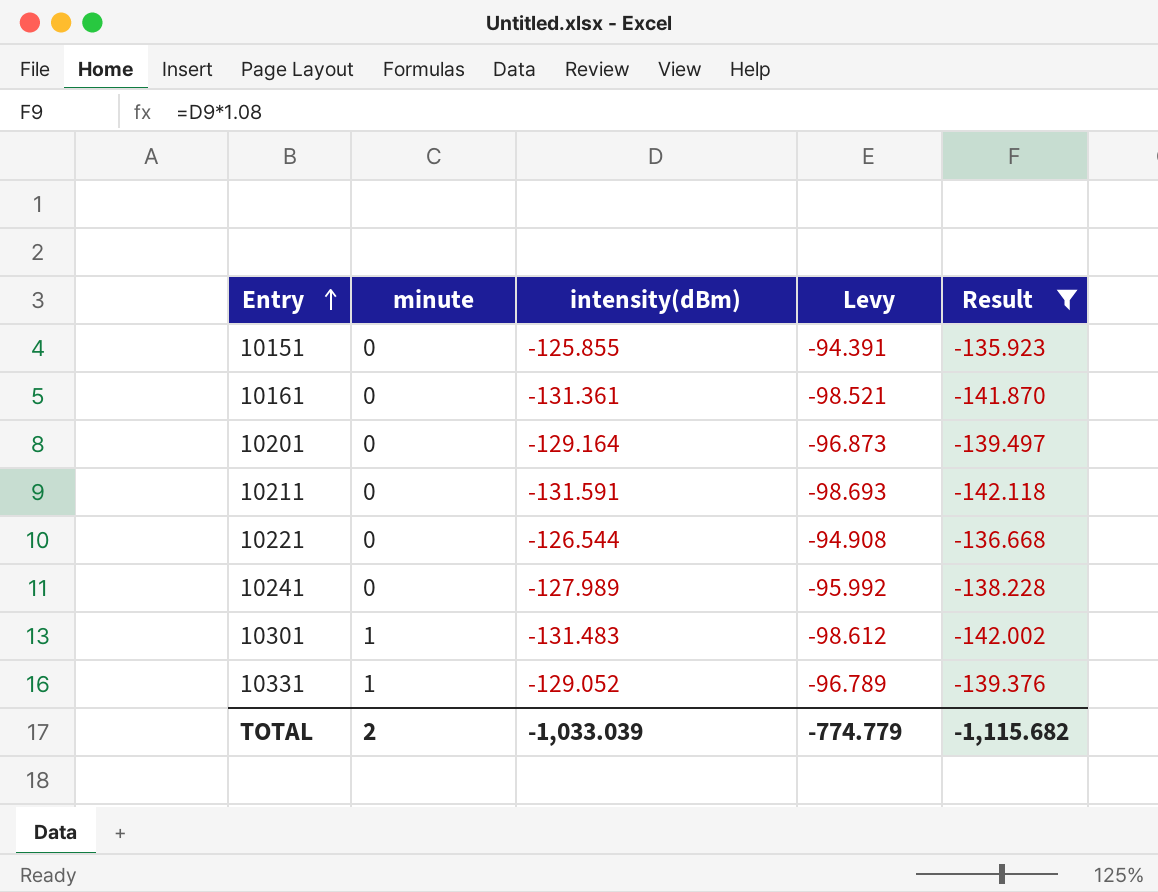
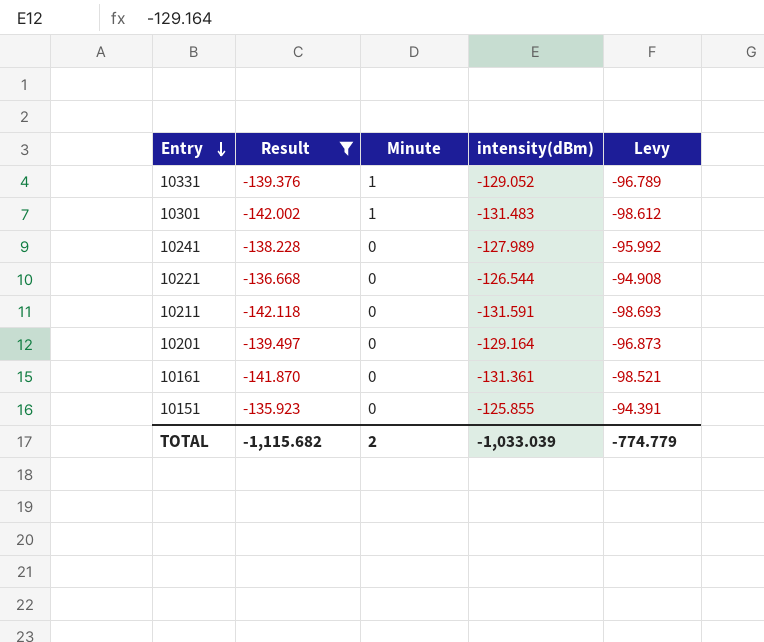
row order: Entry ascending -> Entry descending
column Result | position: 5 -> 2
column name: minute -> Minute

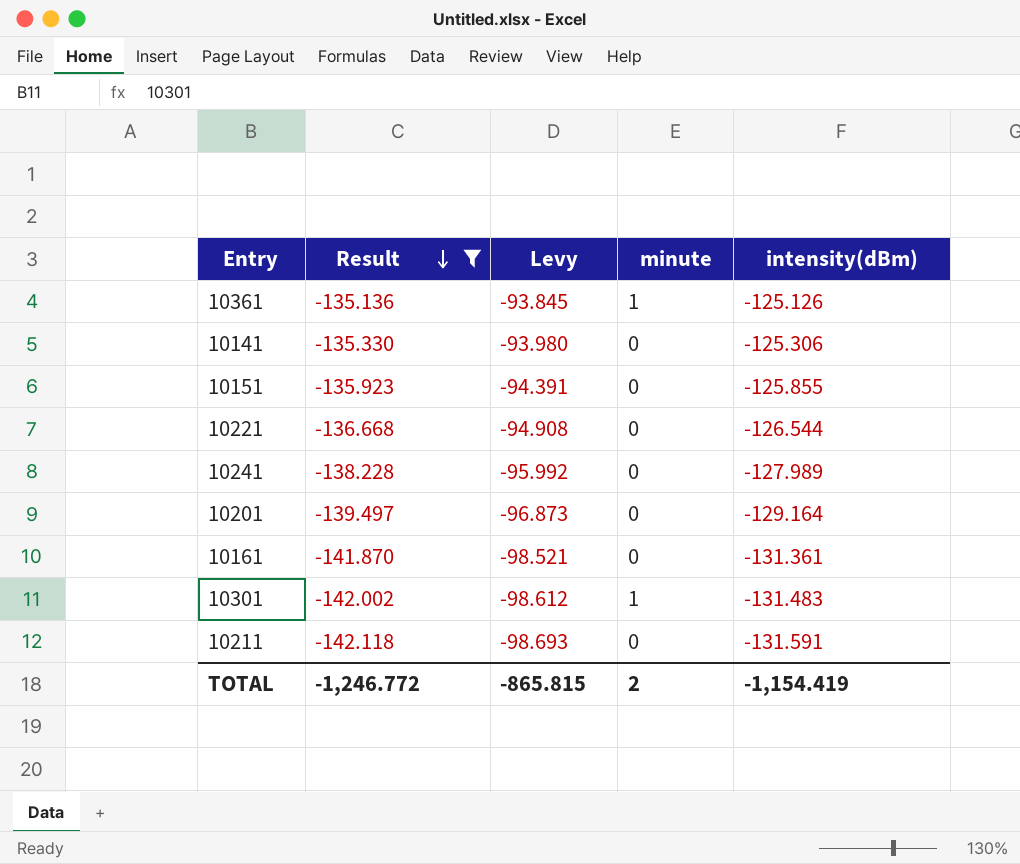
row order: Entry descending -> Result descending
column Levy | position: 5 -> 3
column name: Minute -> minute
row 10331: -139.376 | 1 | -129.052 | -96.789 -> none
row 10361: none -> -135.136 | -93.845 | 1 | -125.126
row 10141: none -> -135.330 | -93.980 | 0 | -125.306
TOTAL | Result: -1,115.682 -> -1,246.772
TOTAL | Levy: -774.779 -> -865.815
TOTAL | intensity(dBm): -1,033.039 -> -1,154.419

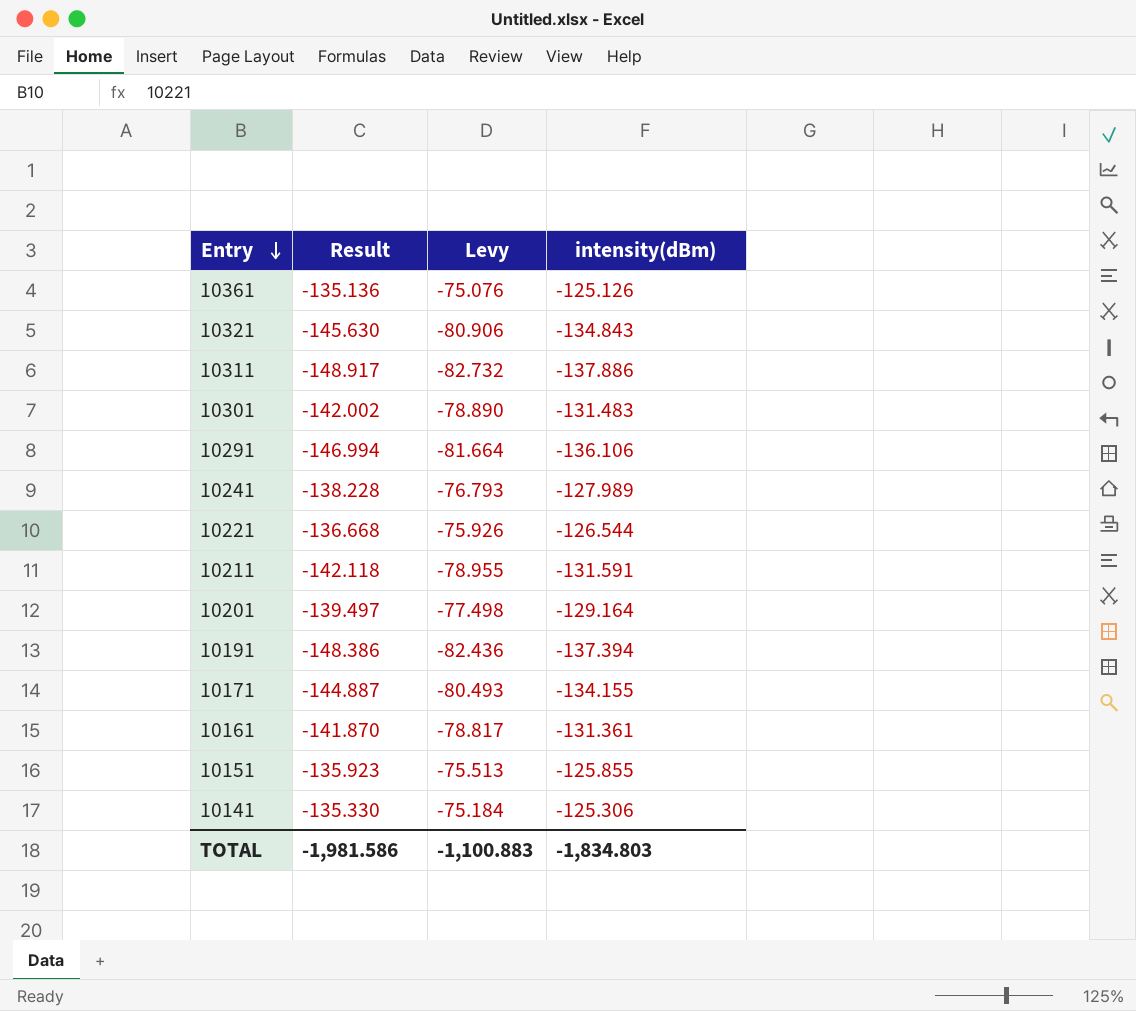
filter: Result >= -142.118 -> none
row order: Result descending -> Entry descending
column minute | position: 4 -> none
column Levy | formula: [intensity(dBm)] * 0.75 -> [intensity(dBm)] * 0.6
TOTAL | Result: -1,246.772 -> -1,981.586
TOTAL | Levy: -865.815 -> -1,100.883
TOTAL | intensity(dBm): -1,154.419 -> -1,834.803

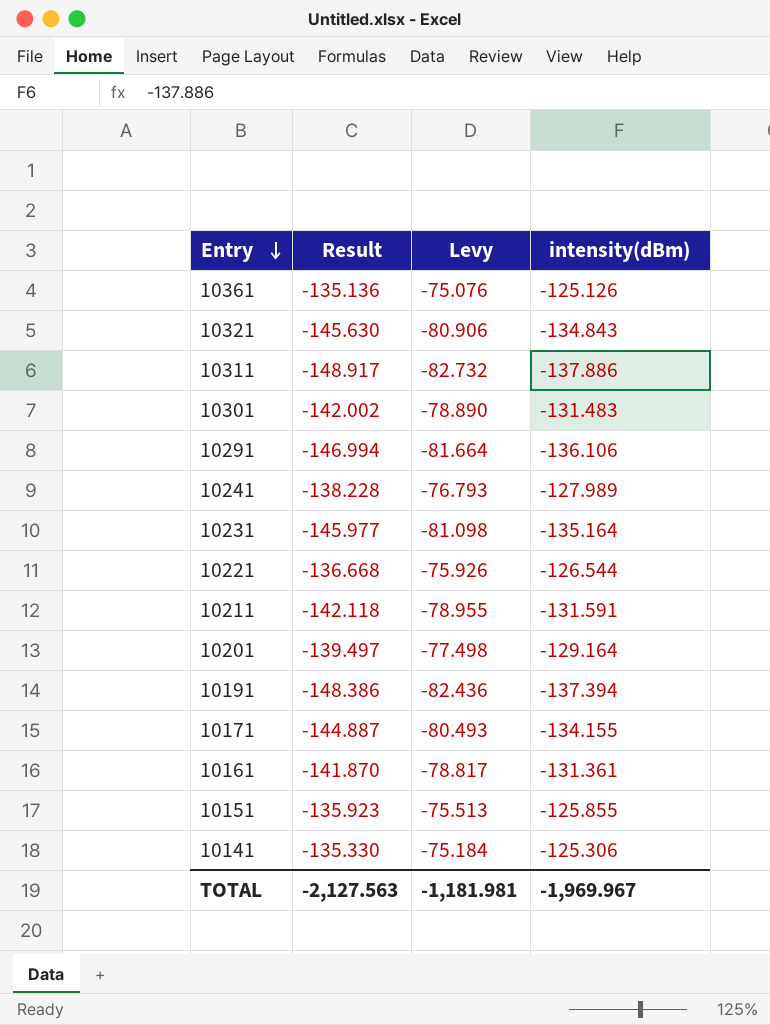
row 10231: none -> -145.977 | -81.098 | -135.164
TOTAL | Result: -1,981.586 -> -2,127.563
TOTAL | Levy: -1,100.883 -> -1,181.981
TOTAL | intensity(dBm): -1,834.803 -> -1,969.967

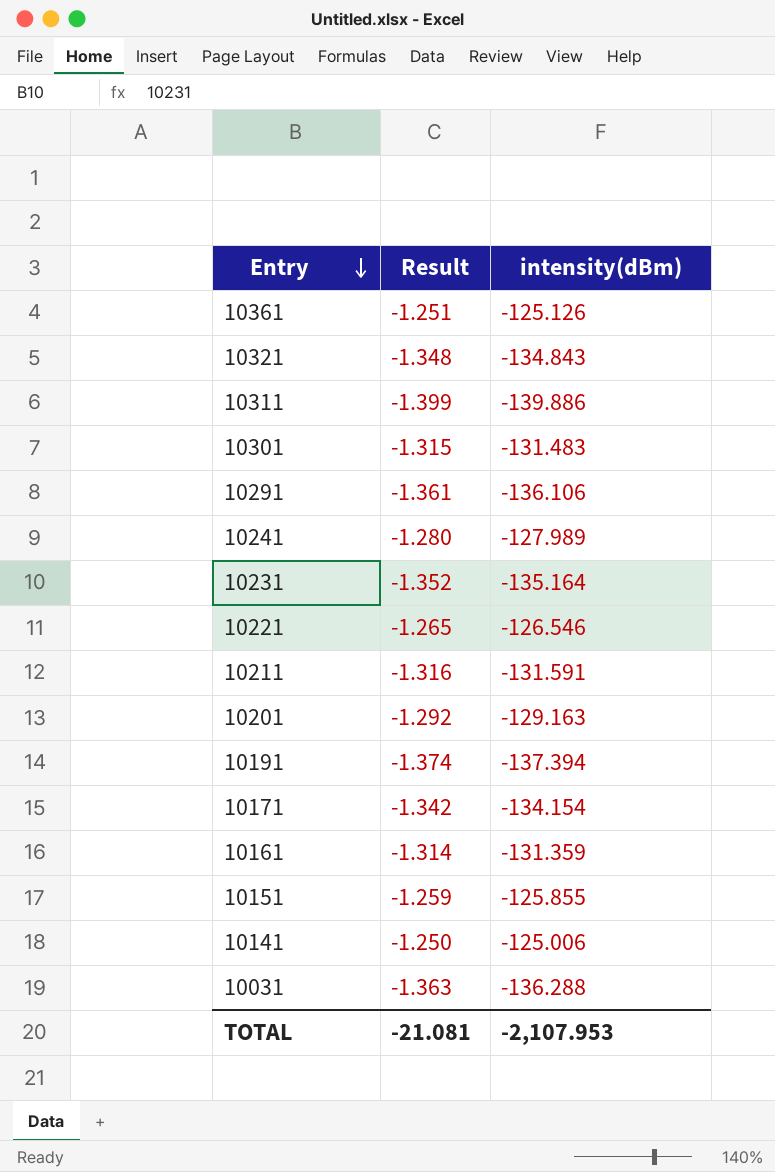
column Levy | formula: [intensity(dBm)] * 0.6 -> none
column Result | formula: [intensity(dBm)] * 1.08 -> [intensity(dBm)] * 0.01
10311 | intensity(dBm): -137.886 -> -139.886
10221 | intensity(dBm): -126.544 -> -126.546
10201 | intensity(dBm): -129.164 -> -129.163
10171 | intensity(dBm): -134.155 -> -134.154
10161 | intensity(dBm): -131.361 -> -131.359
10141 | intensity(dBm): -125.306 -> -125.006
row 10031: none -> -1.363 | -136.288
TOTAL | Result: -2,127.563 -> -21.081
TOTAL | intensity(dBm): -1,969.967 -> -2,107.953

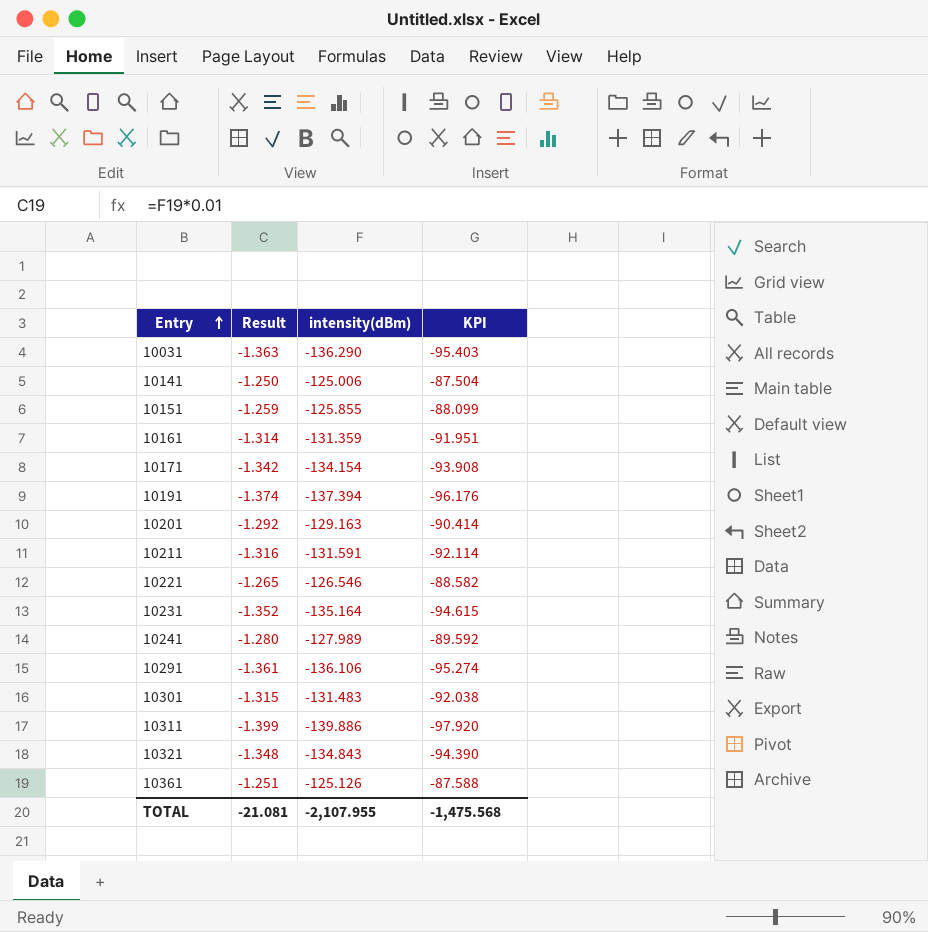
row order: Entry descending -> Entry ascending
column KPI | formula: none -> [intensity(dBm)] * 0.7
10031 | intensity(dBm): -136.288 -> -136.290
TOTAL | intensity(dBm): -2,107.953 -> -2,107.955

